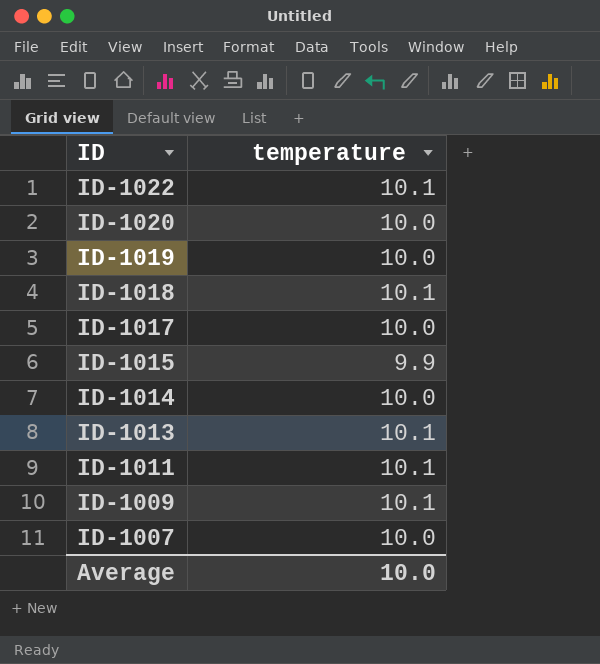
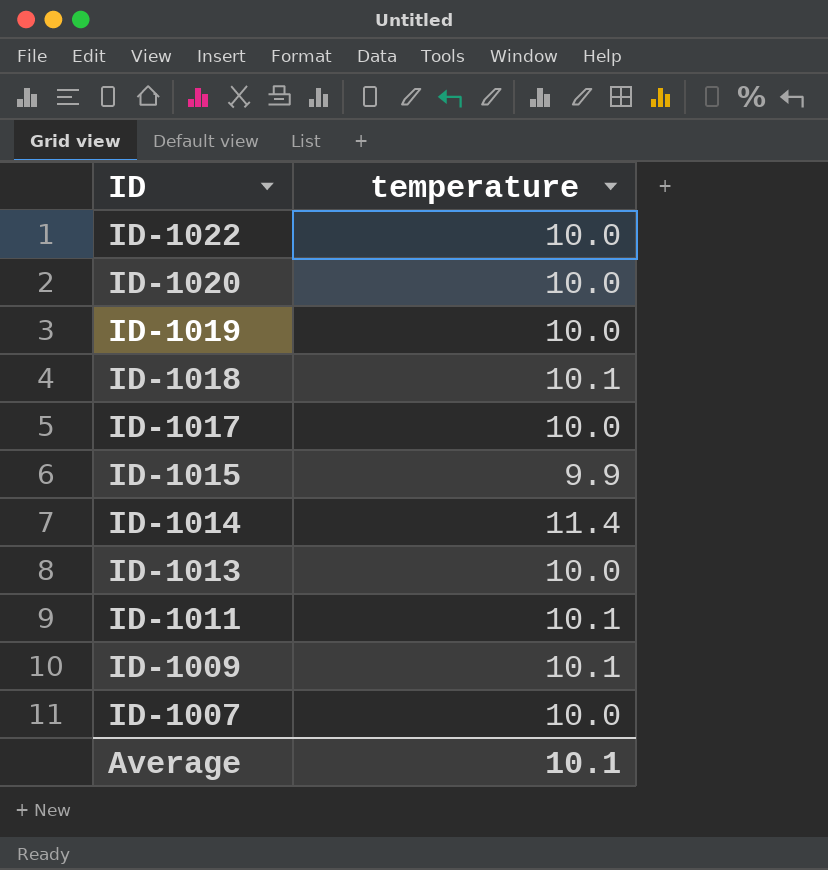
ID-1022 | temperature: 10.1 -> 10.0
ID-1014 | temperature: 10.0 -> 11.4
ID-1013 | temperature: 10.1 -> 10.0
Average | temperature: 10.0 -> 10.1

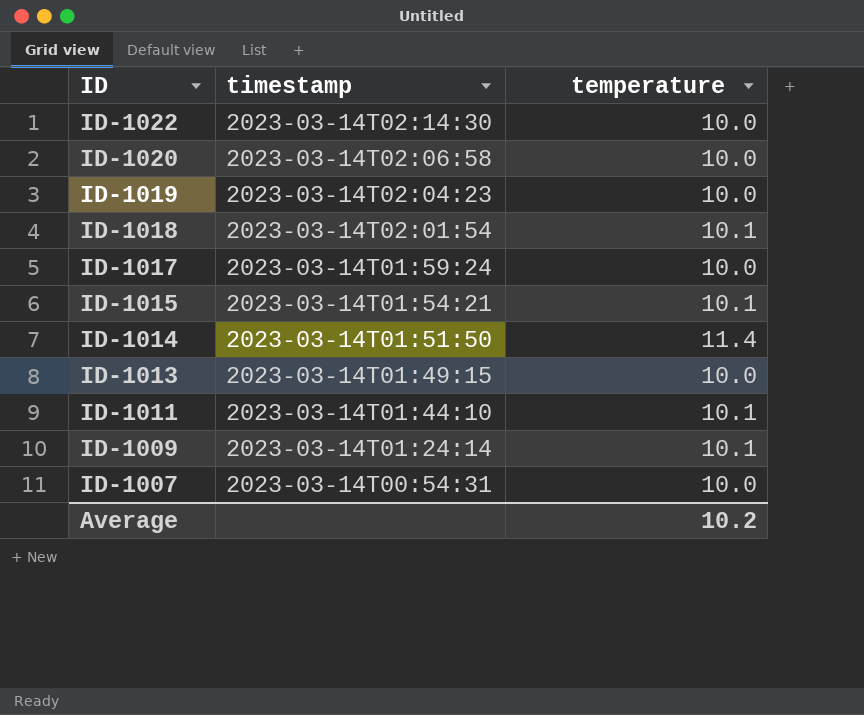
column timestamp | position: none -> 2
ID-1015 | temperature: 9.9 -> 10.1
Average | temperature: 10.1 -> 10.2

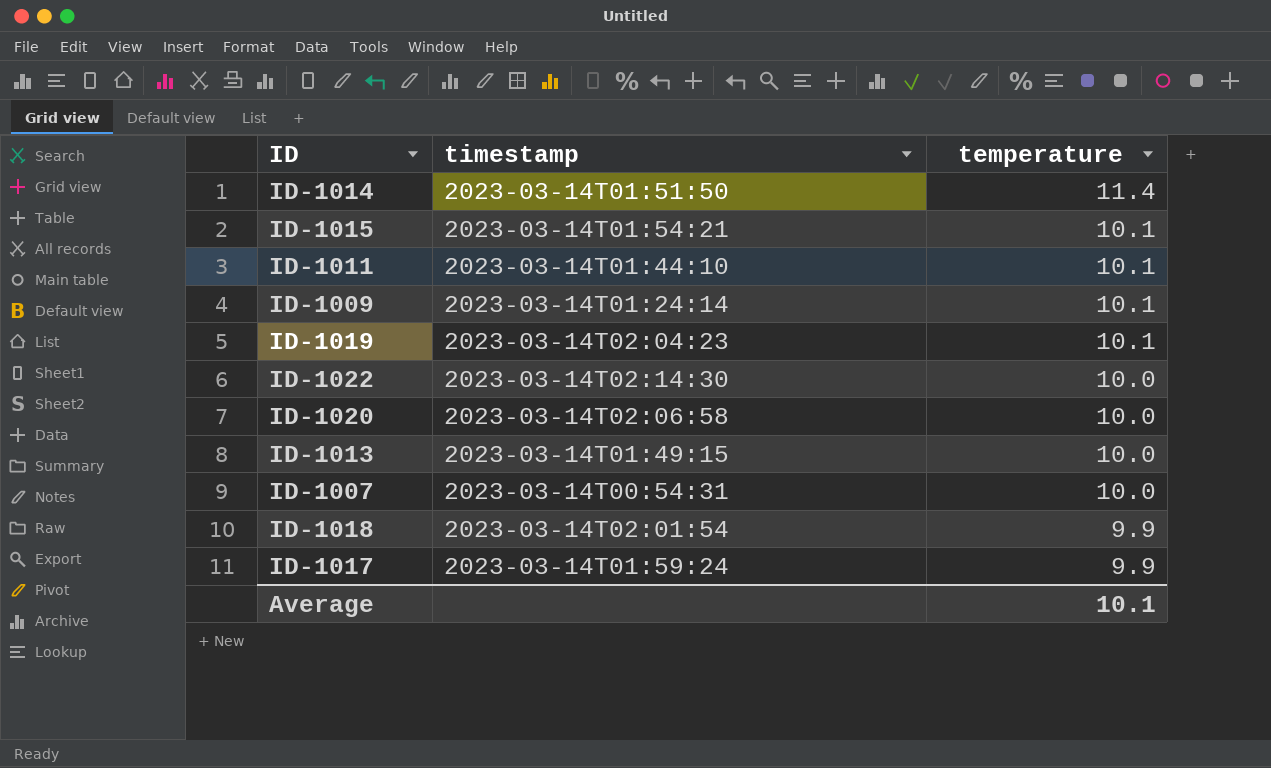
row order: ID descending -> temperature descending
ID-1019 | temperature: 10.0 -> 10.1
ID-1018 | temperature: 10.1 -> 9.9
ID-1017 | temperature: 10.0 -> 9.9
Average | temperature: 10.2 -> 10.1

